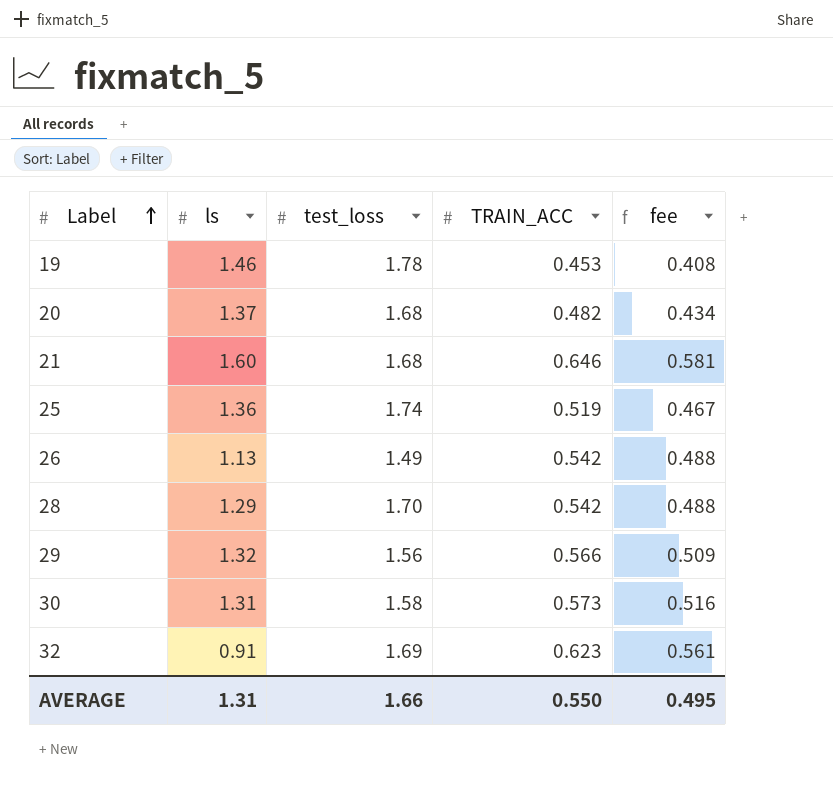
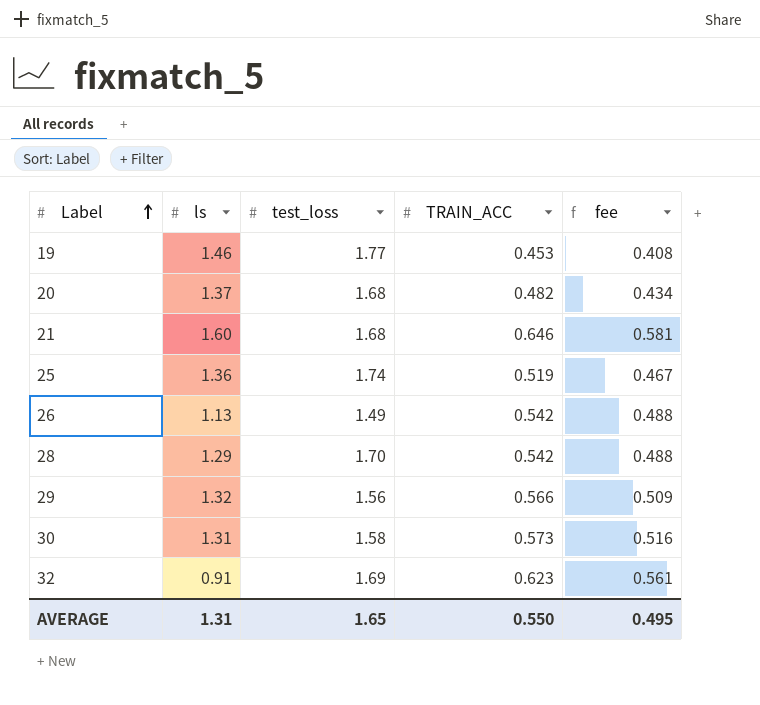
19 | test_loss: 1.78 -> 1.77
AVERAGE | test_loss: 1.66 -> 1.65

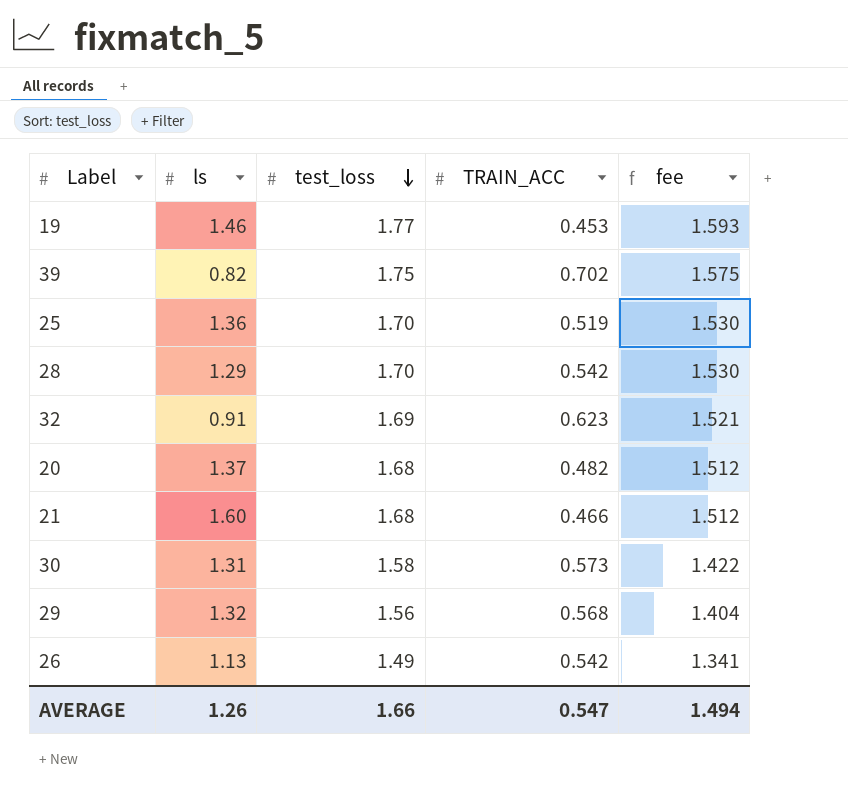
row order: Label ascending -> test_loss descending
column fee | formula: [TRAIN_ACC] * 0.9 -> [test_loss] * 0.9
row 39: none -> 0.82 | 1.75 | 0.702 | 1.575
25 | test_loss: 1.74 -> 1.70
21 | TRAIN_ACC: 0.646 -> 0.466
29 | TRAIN_ACC: 0.566 -> 0.568
AVERAGE | ls: 1.31 -> 1.26
AVERAGE | test_loss: 1.65 -> 1.66
AVERAGE | TRAIN_ACC: 0.550 -> 0.547
AVERAGE | fee: 0.495 -> 1.494

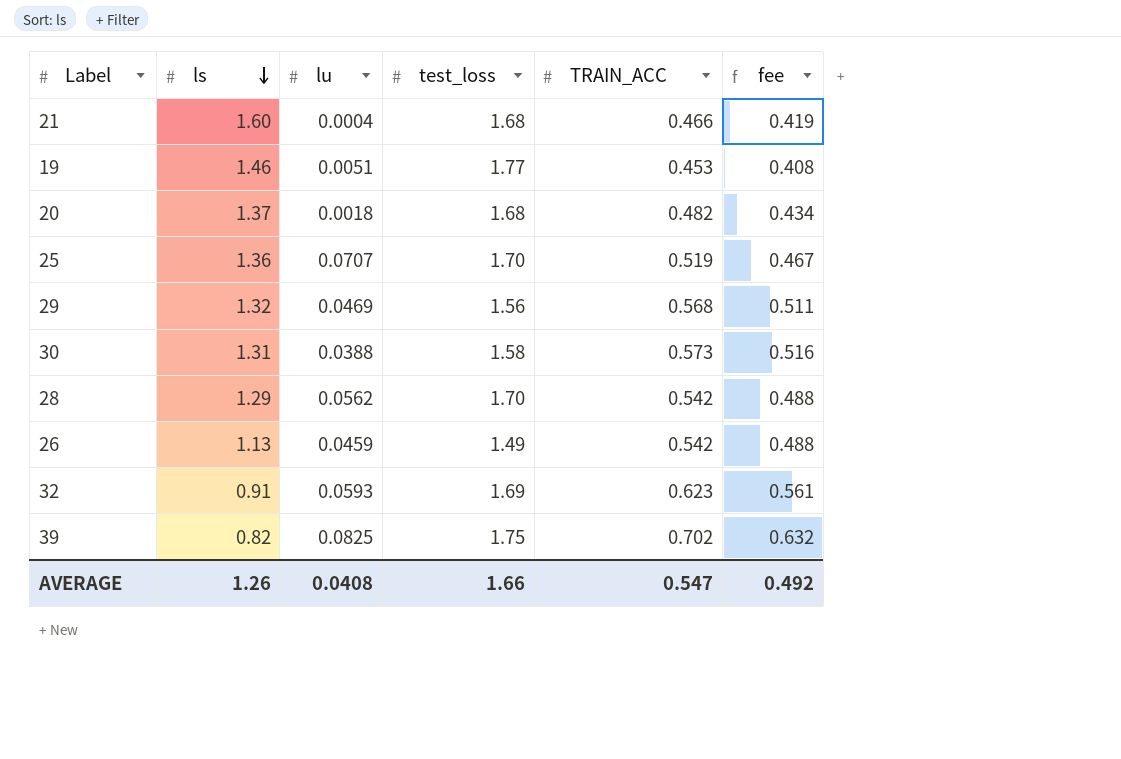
row order: test_loss descending -> ls descending
column lu | position: none -> 3
column fee | formula: [test_loss] * 0.9 -> [TRAIN_ACC] * 0.9
AVERAGE | fee: 1.494 -> 0.492

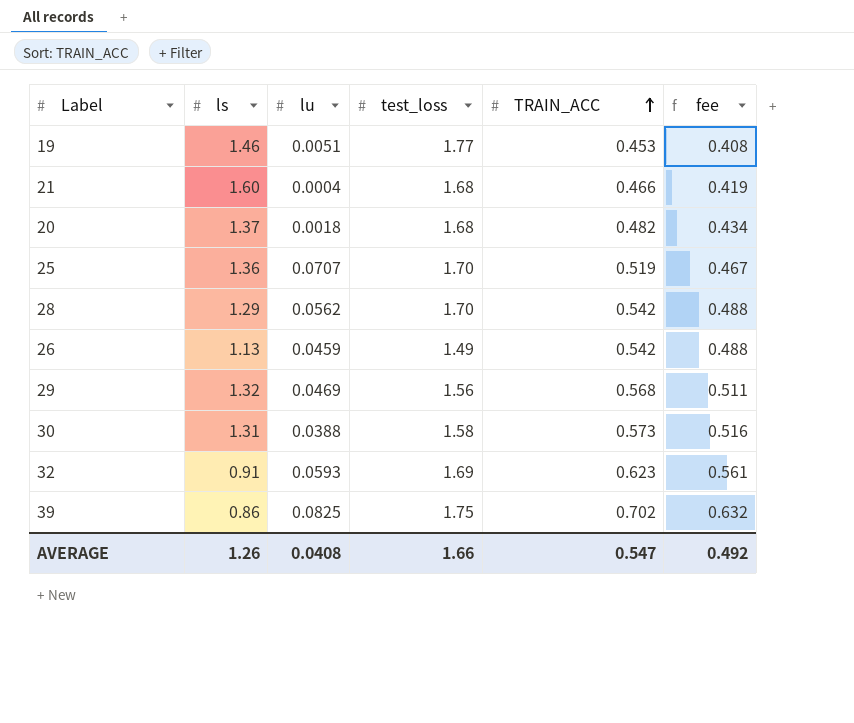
row order: ls descending -> TRAIN_ACC ascending
39 | ls: 0.82 -> 0.86

